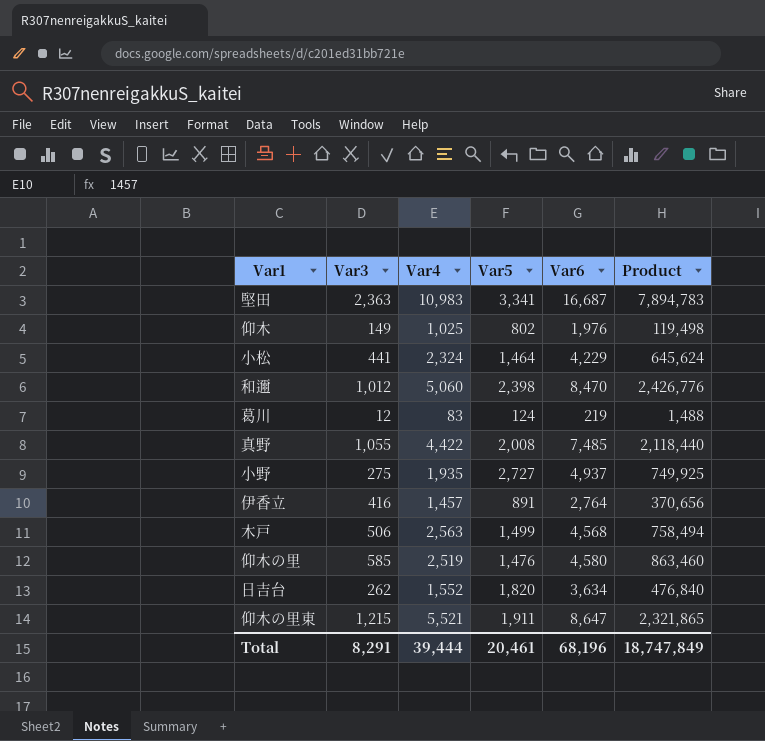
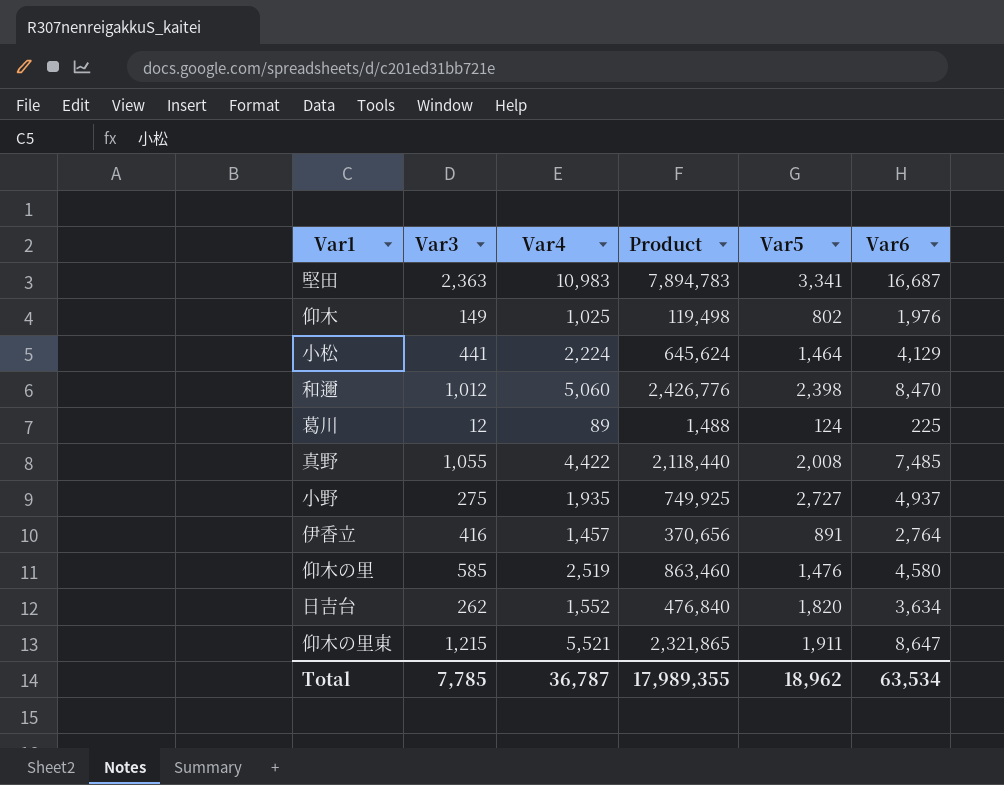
column Product | position: 6 -> 4
row 木戸: 506 | 2,563 | 1,499 | 4,568 | 758,494 -> none
小松 | Var4: 2,324 -> 2,224
小松 | Var6: 4,229 -> 4,129
葛川 | Var4: 83 -> 89
葛川 | Var6: 219 -> 225
Total | Var3: 8,291 -> 7,785
Total | Var4: 39,444 -> 36,787
Total | Product: 18,747,849 -> 17,989,355
Total | Var5: 20,461 -> 18,962
Total | Var6: 68,196 -> 63,534

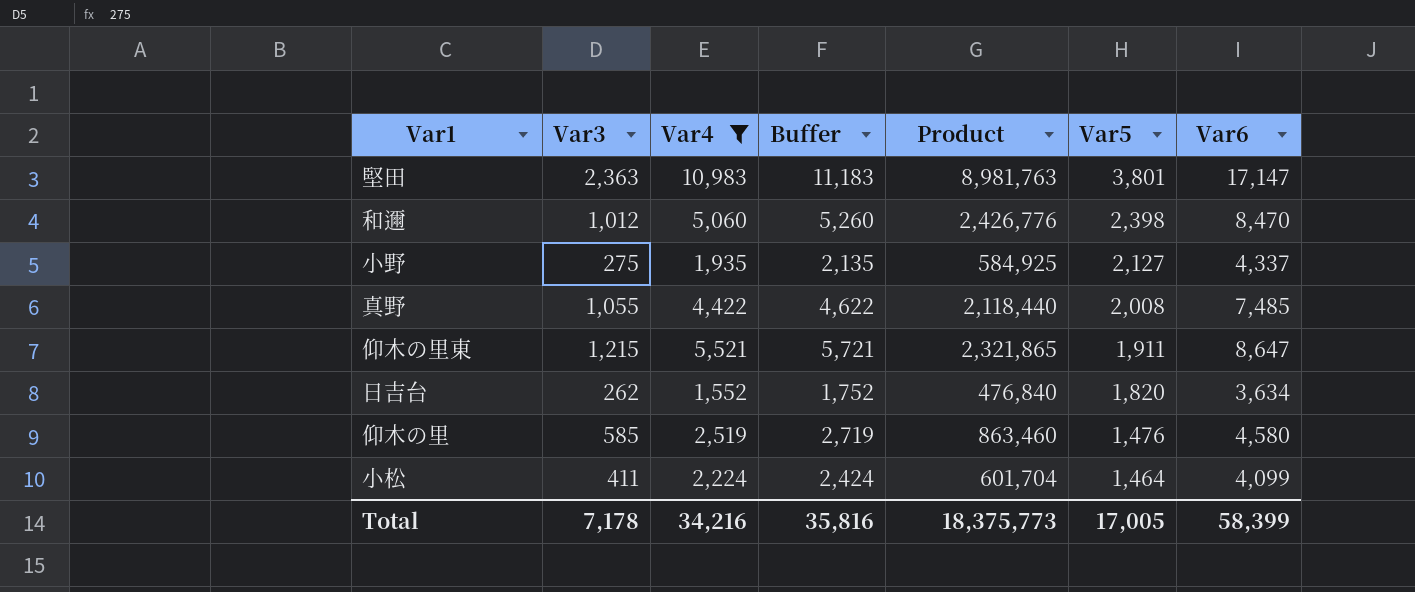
filter: none -> Var4 >= 1,552
row order: none -> Var5 descending
column Buffer | formula: none -> [Var4] + 200
堅田 | Product: 7,894,783 -> 8,981,763
堅田 | Var5: 3,341 -> 3,801
堅田 | Var6: 16,687 -> 17,147
小野 | Product: 749,925 -> 584,925
小野 | Var5: 2,727 -> 2,127
小野 | Var6: 4,937 -> 4,337
小松 | Var3: 441 -> 411
小松 | Product: 645,624 -> 601,704
小松 | Var6: 4,129 -> 4,099
Total | Var3: 7,785 -> 7,178
Total | Var4: 36,787 -> 34,216
Total | Product: 17,989,355 -> 18,375,773
Total | Var5: 18,962 -> 17,005
Total | Var6: 63,534 -> 58,399

